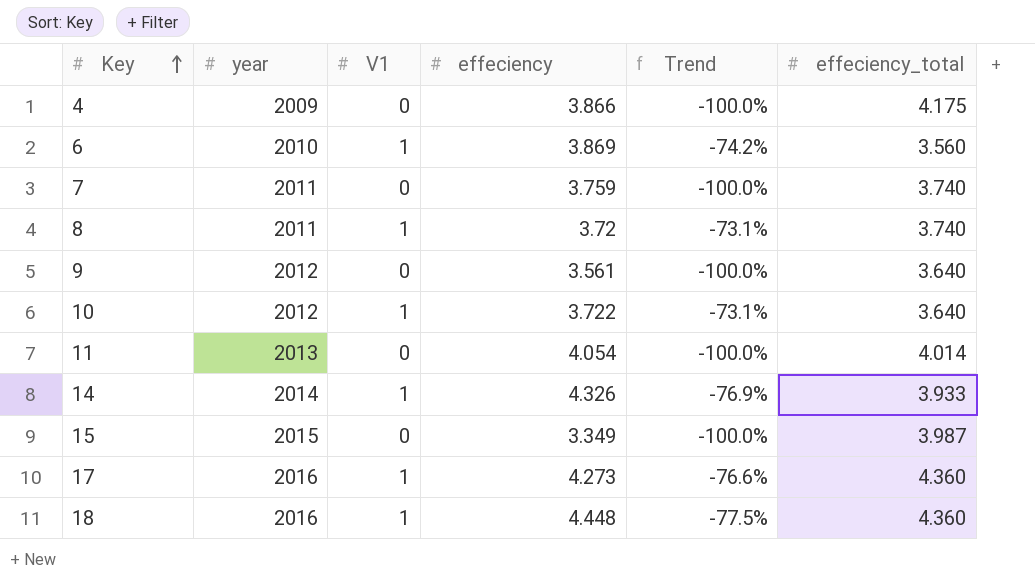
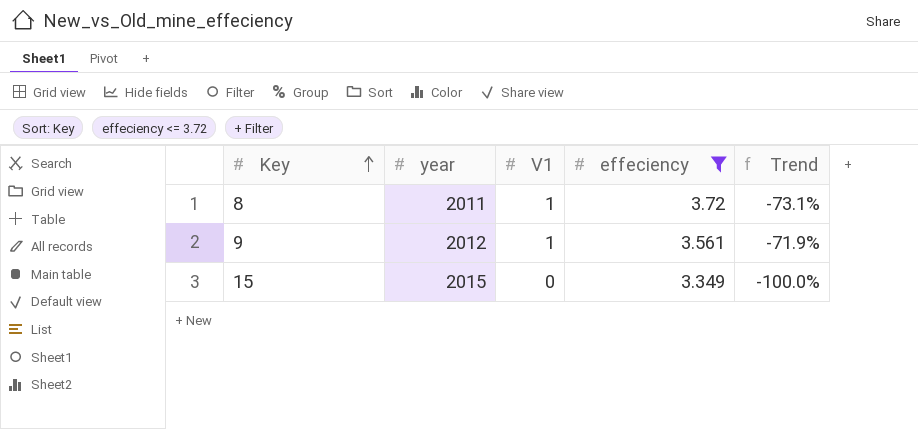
filter: none -> effeciency <= 3.72
column effeciency_total | position: 6 -> none
9 | V1: 0 -> 1
9 | Trend: -100.0% -> -71.9%

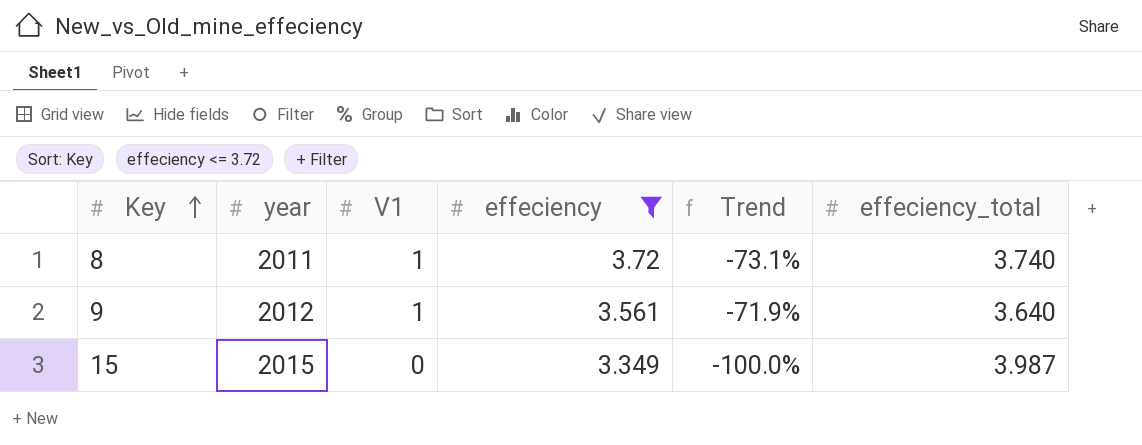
column effeciency_total | position: none -> 6

